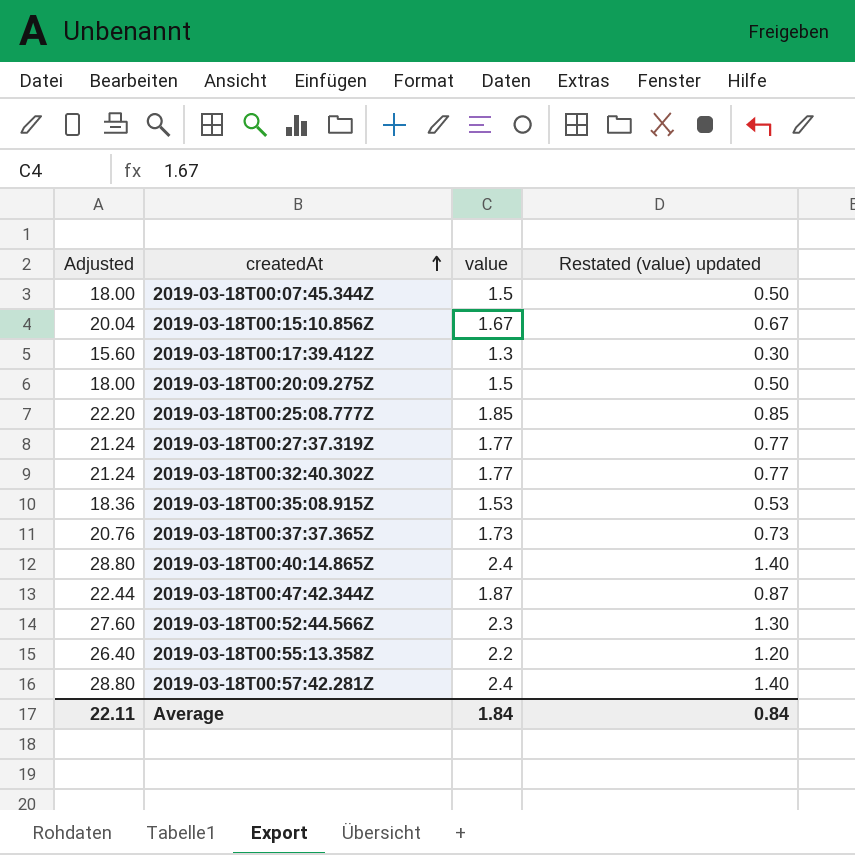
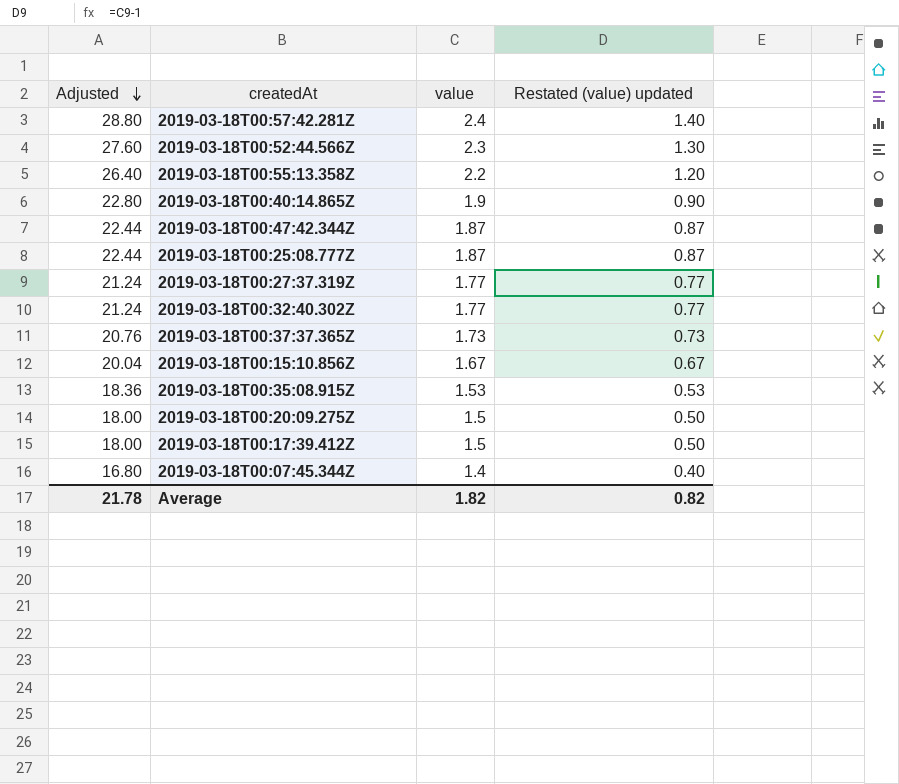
row order: createdAt ascending -> Adjusted descending
2019-03-18T00:40:14.865Z | Adjusted: 28.80 -> 22.80
2019-03-18T00:40:14.865Z | value: 2.4 -> 1.9
2019-03-18T00:40:14.865Z | Restated (value) updated: 1.40 -> 0.90
2019-03-18T00:25:08.777Z | Adjusted: 22.20 -> 22.44
2019-03-18T00:25:08.777Z | value: 1.85 -> 1.87
2019-03-18T00:25:08.777Z | Restated (value) updated: 0.85 -> 0.87
2019-03-18T00:17:39.412Z | Adjusted: 15.60 -> 18.00
2019-03-18T00:17:39.412Z | value: 1.3 -> 1.5
2019-03-18T00:17:39.412Z | Restated (value) updated: 0.30 -> 0.50
2019-03-18T00:07:45.344Z | Adjusted: 18.00 -> 16.80
2019-03-18T00:07:45.344Z | value: 1.5 -> 1.4
2019-03-18T00:07:45.344Z | Restated (value) updated: 0.50 -> 0.40
Average | Adjusted: 22.11 -> 21.78
Average | value: 1.84 -> 1.82
Average | Restated (value) updated: 0.84 -> 0.82

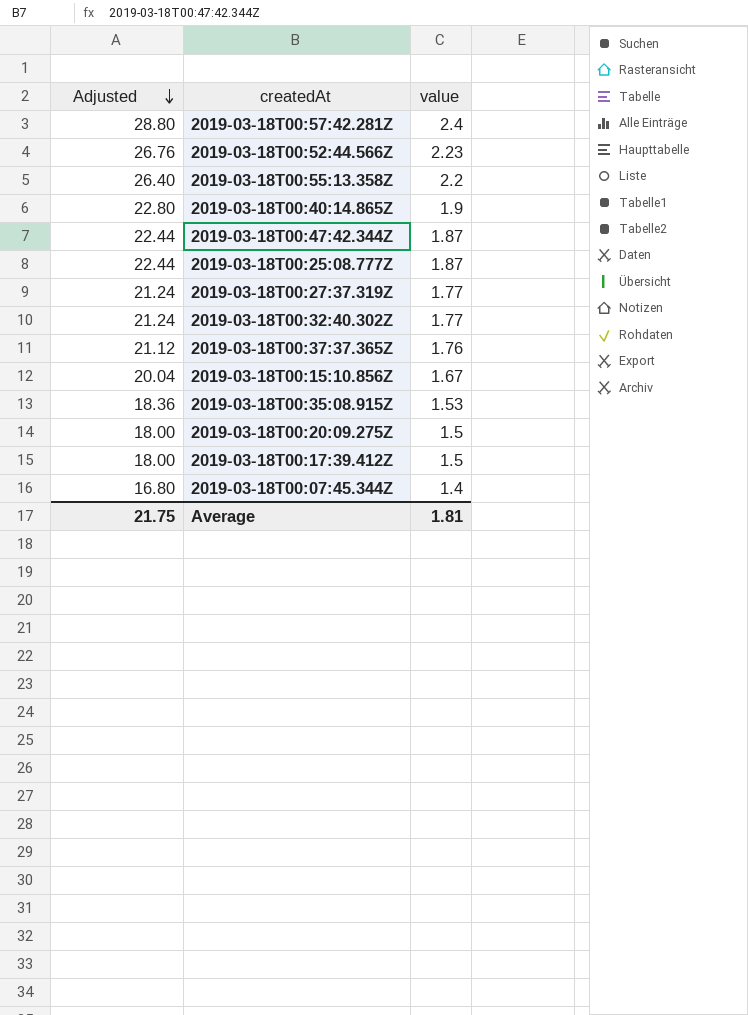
column Restated (value) updated | formula: [value] - 1 -> none
2019-03-18T00:52:44.566Z | Adjusted: 27.60 -> 26.76
2019-03-18T00:52:44.566Z | value: 2.3 -> 2.23
2019-03-18T00:37:37.365Z | Adjusted: 20.76 -> 21.12
2019-03-18T00:37:37.365Z | value: 1.73 -> 1.76
Average | Adjusted: 21.78 -> 21.75
Average | value: 1.82 -> 1.81

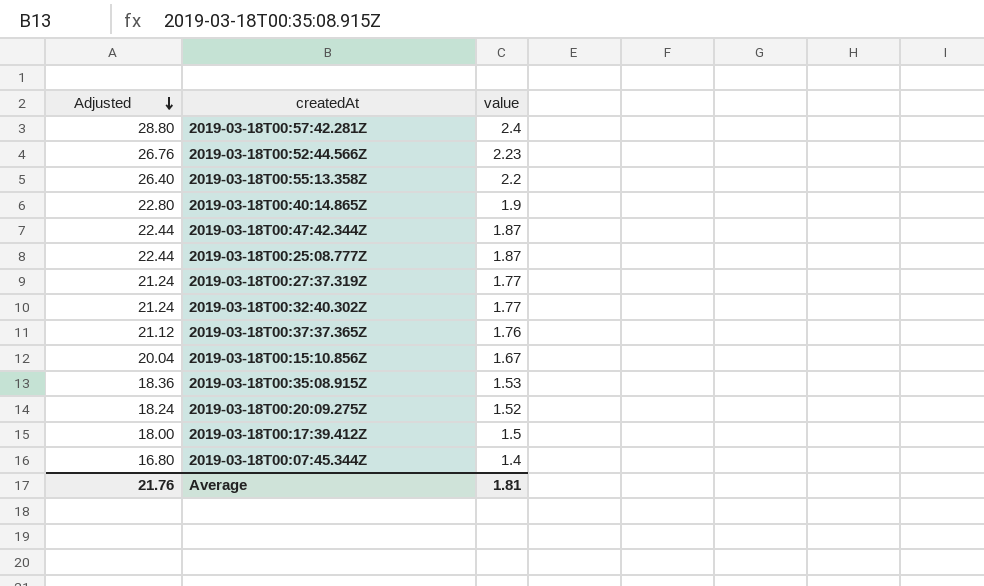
2019-03-18T00:20:09.275Z | Adjusted: 18.00 -> 18.24
2019-03-18T00:20:09.275Z | value: 1.5 -> 1.52
Average | Adjusted: 21.75 -> 21.76

